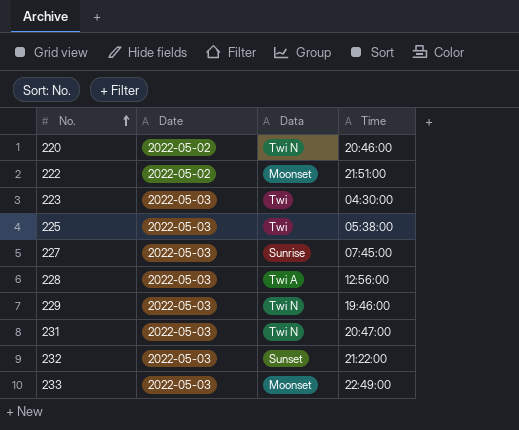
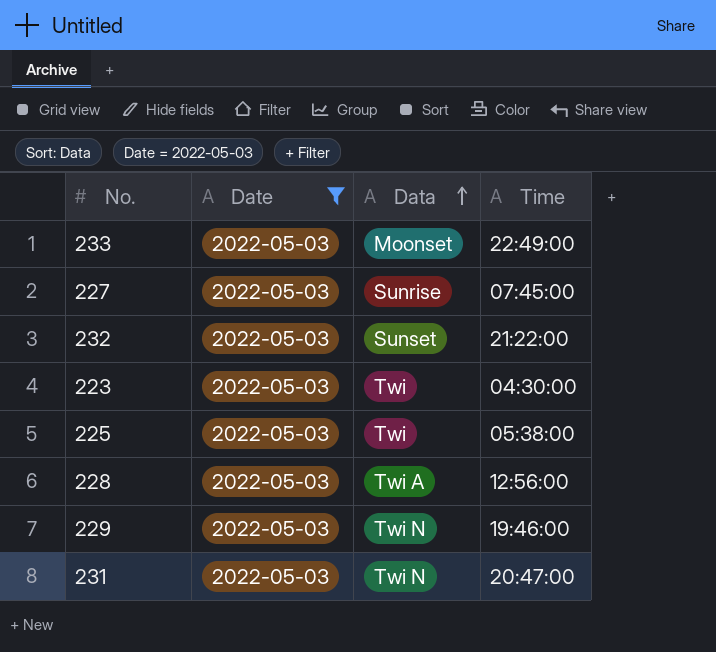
filter: none -> Date = 2022-05-03
row order: No. ascending -> Data ascending

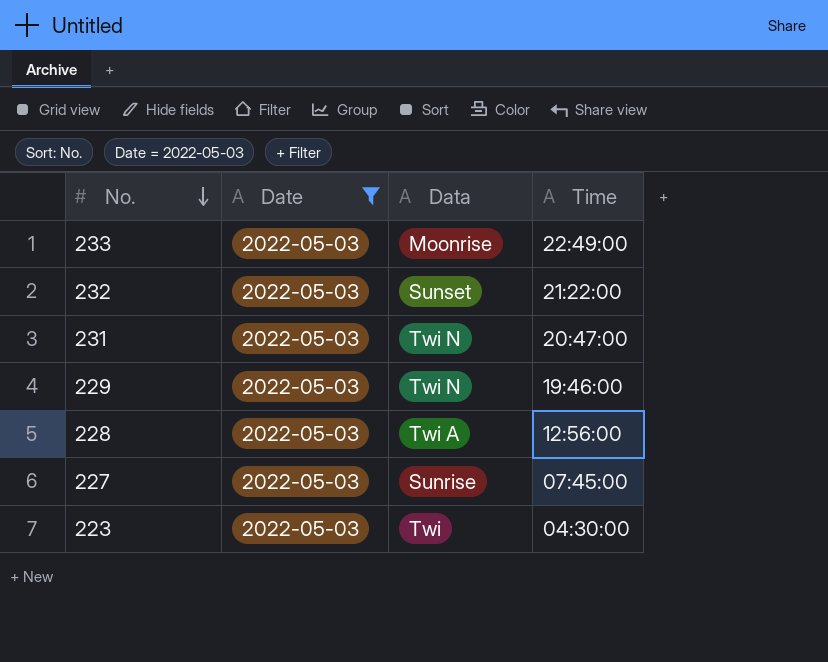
row order: Data ascending -> No. descending
row 225: 2022-05-03 | Twi | 05:38:00 -> none
233 | Data: Moonset -> Moonrise

